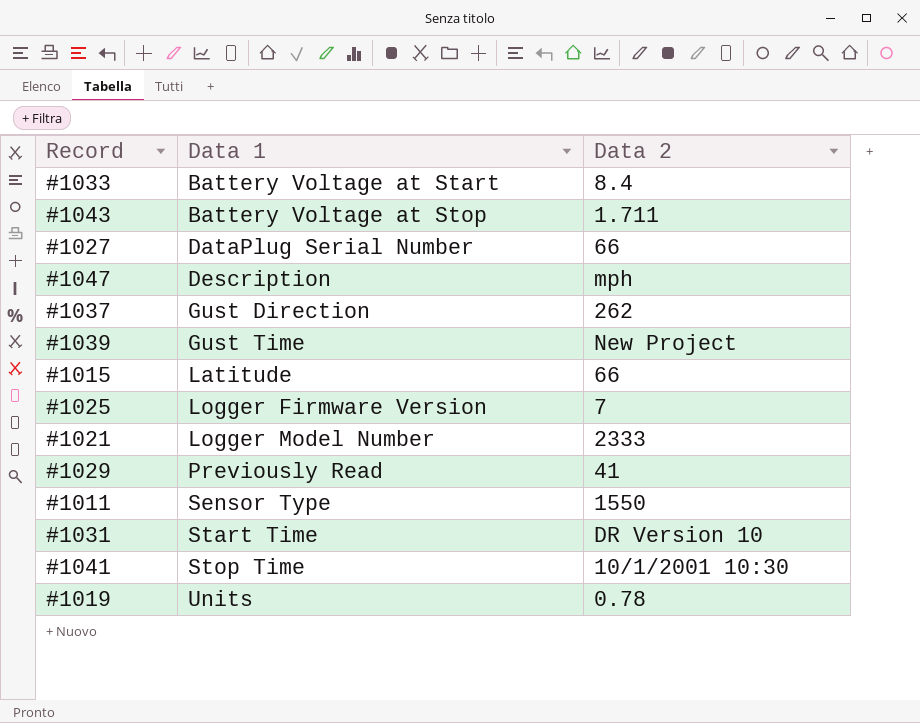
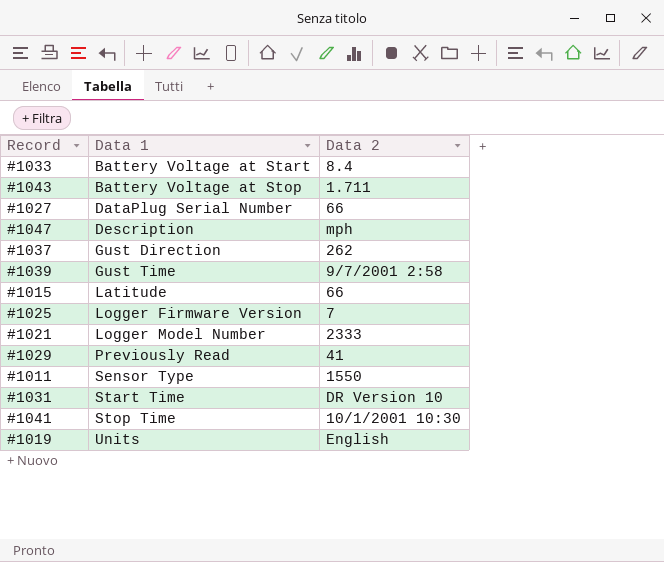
#1039 | Data 2: New Project -> 9/7/2001 2:58
#1019 | Data 2: 0.78 -> English

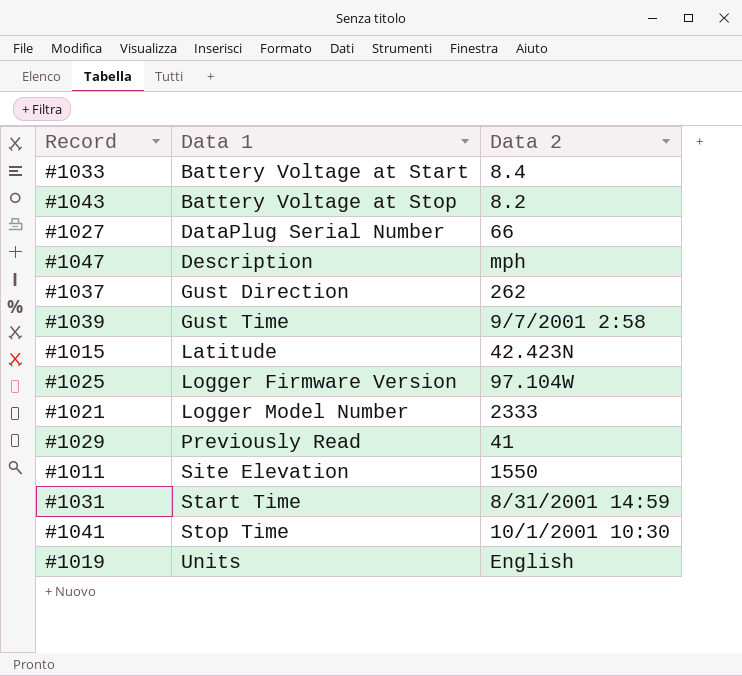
#1043 | Data 2: 1.711 -> 8.2
#1015 | Data 2: 66 -> 42.423N
#1025 | Data 2: 7 -> 97.104W
#1011 | Data 1: Sensor Type -> Site Elevation
#1031 | Data 2: DR Version 10 -> 8/31/2001 14:59

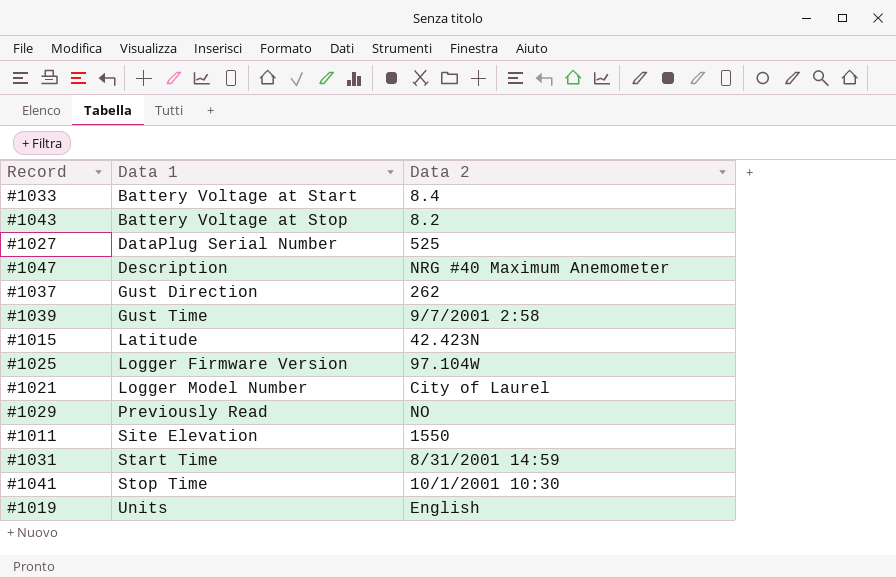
#1027 | Data 2: 66 -> 525
#1047 | Data 2: mph -> NRG #40 Maximum Anemometer
#1021 | Data 2: 2333 -> City of Laurel
#1029 | Data 2: 41 -> NO

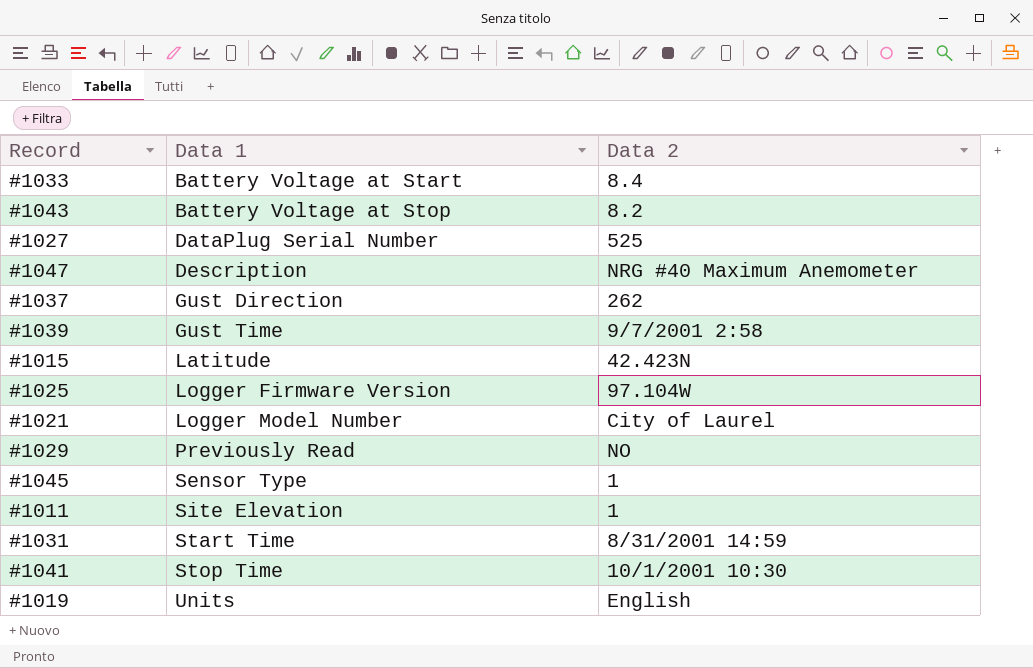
row #1045: none -> Sensor Type | 1
#1011 | Data 2: 1550 -> 1

